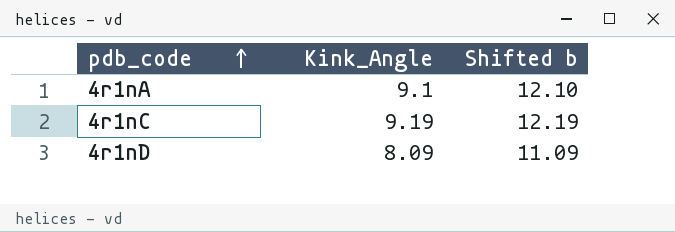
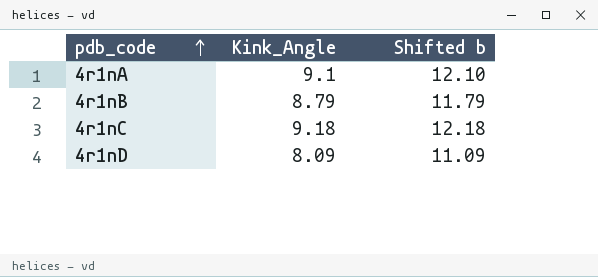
row 4r1nB: none -> 8.79 | 11.79
4r1nC | Kink_Angle: 9.19 -> 9.18
4r1nC | Shifted b: 12.19 -> 12.18

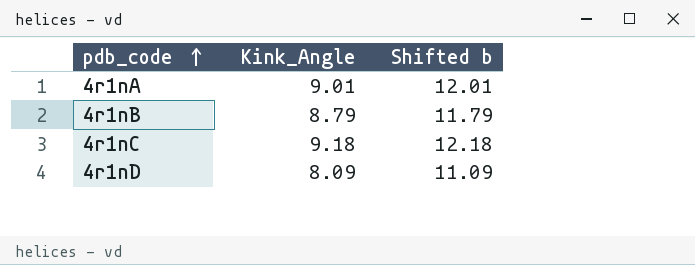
4r1nA | Kink_Angle: 9.1 -> 9.01
4r1nA | Shifted b: 12.10 -> 12.01

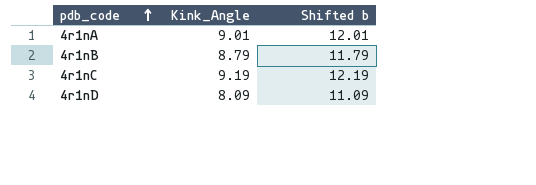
4r1nC | Kink_Angle: 9.18 -> 9.19
4r1nC | Shifted b: 12.18 -> 12.19

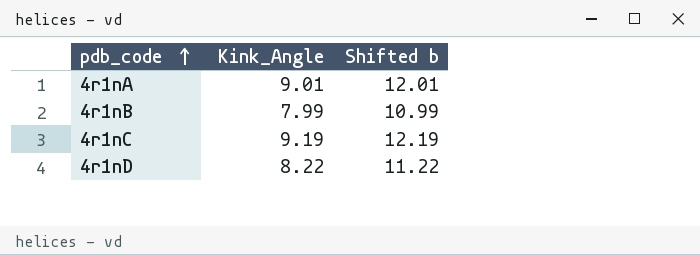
4r1nB | Kink_Angle: 8.79 -> 7.99
4r1nB | Shifted b: 11.79 -> 10.99
4r1nD | Kink_Angle: 8.09 -> 8.22
4r1nD | Shifted b: 11.09 -> 11.22

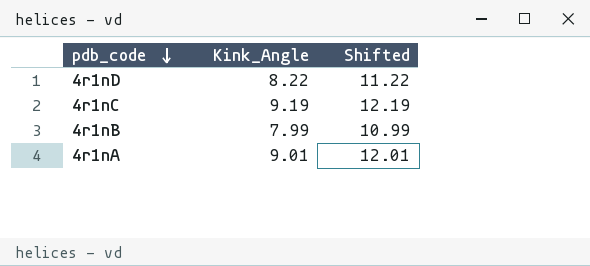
row order: pdb_code ascending -> pdb_code descending
column name: Shifted b -> Shifted

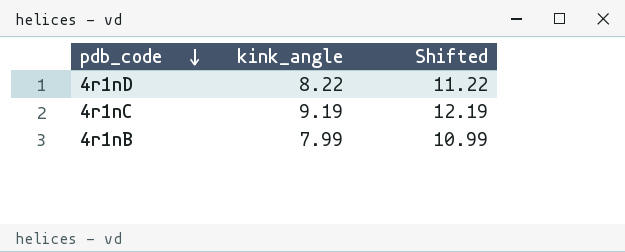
column name: Kink_Angle -> kink_angle
row 4r1nA: 9.01 | 12.01 -> none

